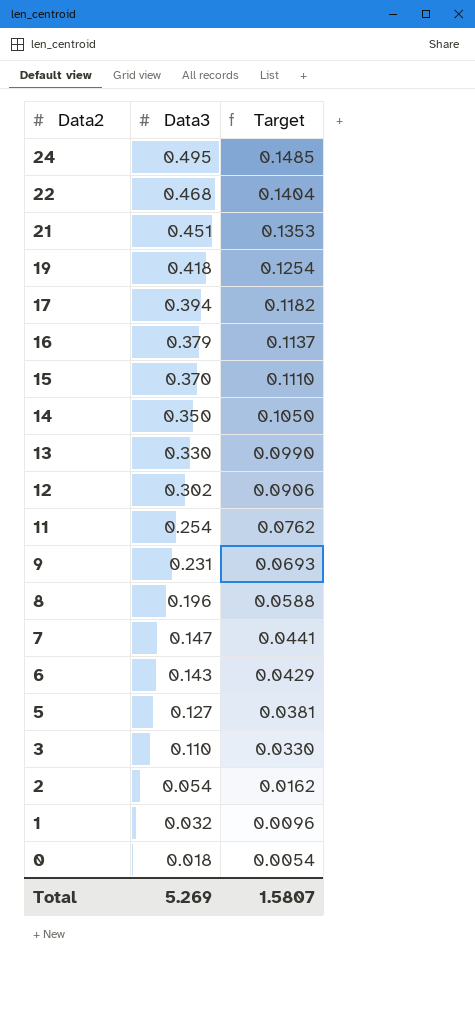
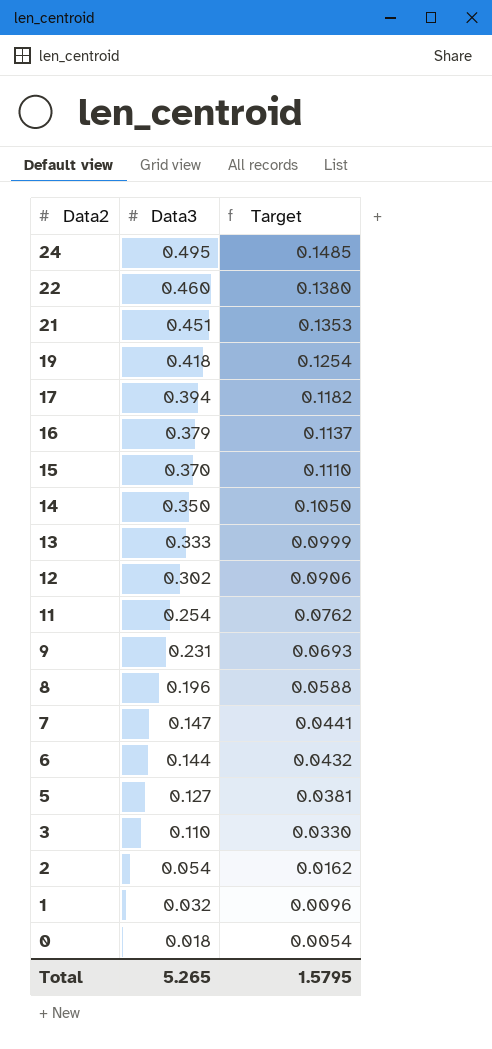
22 | Data3: 0.468 -> 0.460
22 | Target: 0.1404 -> 0.1380
13 | Data3: 0.330 -> 0.333
13 | Target: 0.0990 -> 0.0999
6 | Data3: 0.143 -> 0.144
6 | Target: 0.0429 -> 0.0432
Total | Data3: 5.269 -> 5.265
Total | Target: 1.5807 -> 1.5795

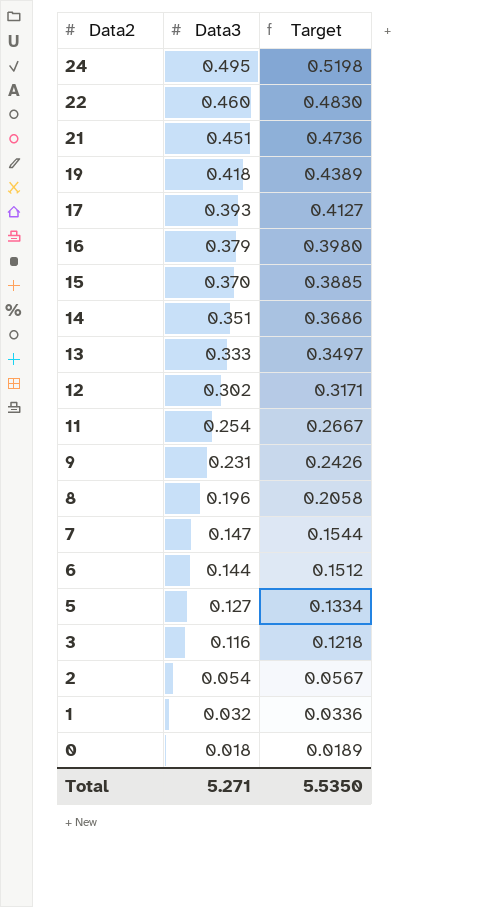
column Target | formula: [Data3] * 0.3 -> [Data3] * 1.05
17 | Data3: 0.394 -> 0.393
14 | Data3: 0.350 -> 0.351
3 | Data3: 0.110 -> 0.116
Total | Data3: 5.265 -> 5.271
Total | Target: 1.5795 -> 5.5350

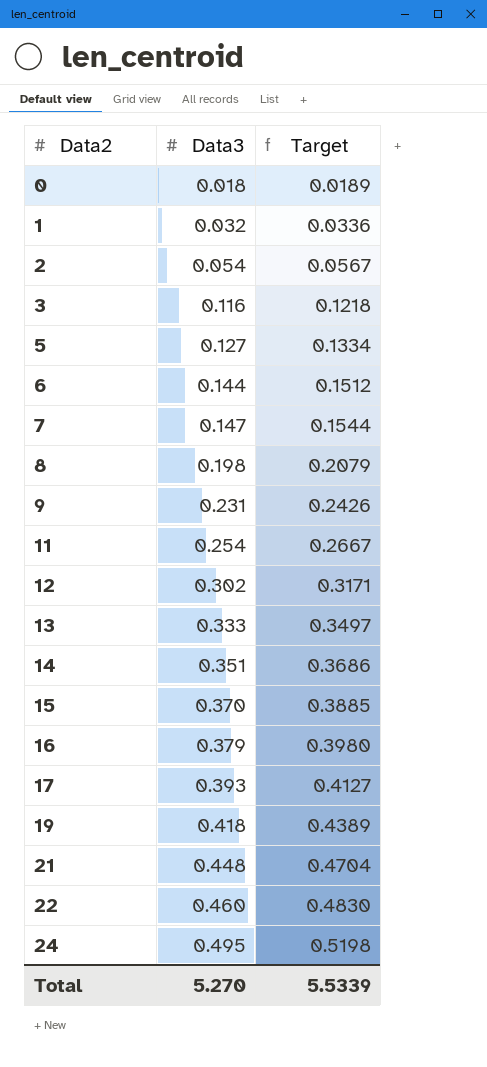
row order: Data2 descending -> Data2 ascending
8 | Data3: 0.196 -> 0.198
8 | Target: 0.2058 -> 0.2079
21 | Data3: 0.451 -> 0.448
21 | Target: 0.4736 -> 0.4704
Total | Data3: 5.271 -> 5.270
Total | Target: 5.5350 -> 5.5339

